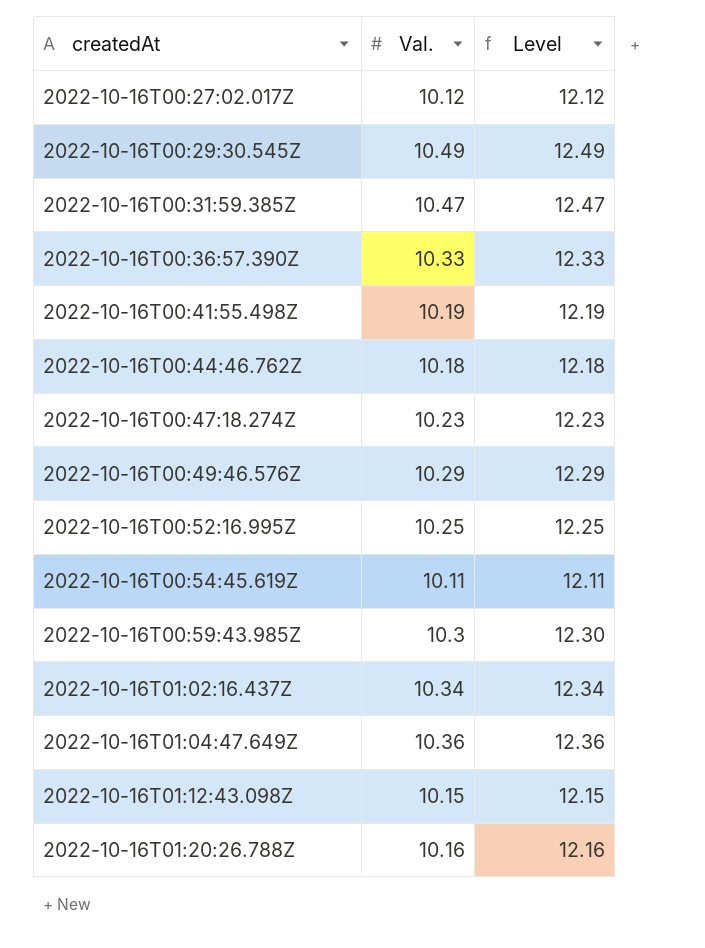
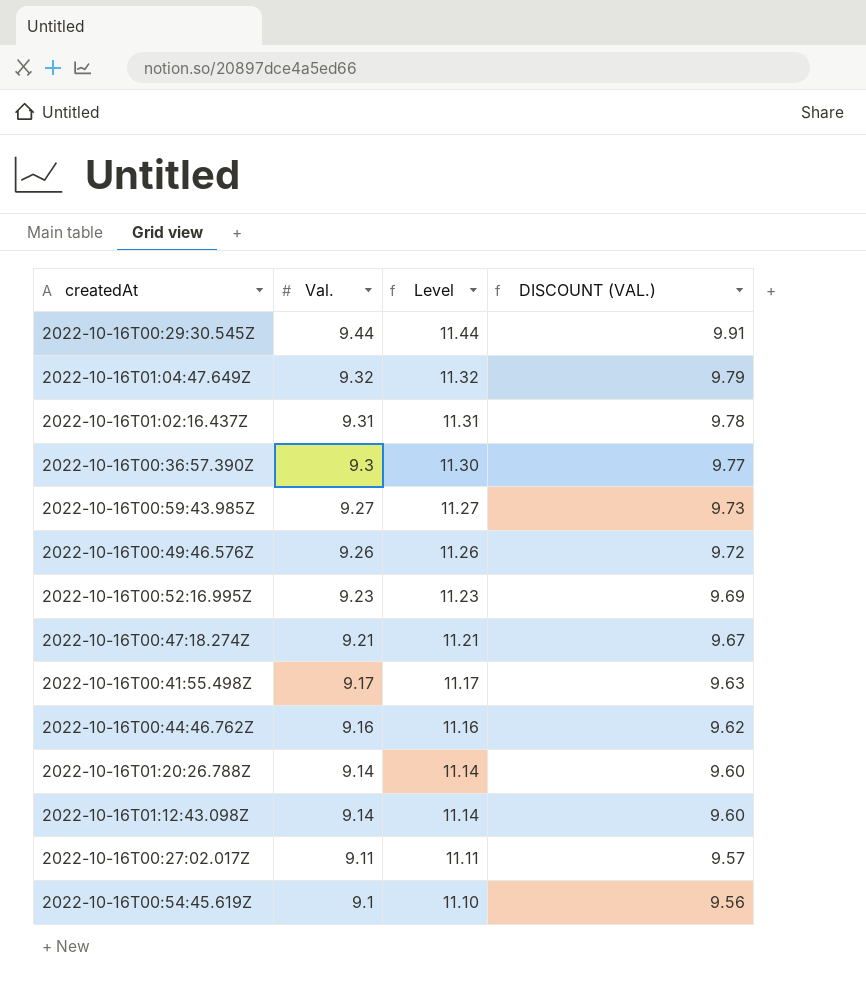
row order: createdAt ascending -> Val. descending
column DISCOUNT (VAL.) | formula: none -> [Val.] * 1.05
row 2022-10-16T00:31:59.385Z: 10.47 | 12.47 -> none
2022-10-16T00:29:30.545Z | Val.: 10.49 -> 9.44
2022-10-16T00:29:30.545Z | Level: 12.49 -> 11.44
2022-10-16T01:04:47.649Z | Val.: 10.36 -> 9.32
2022-10-16T01:04:47.649Z | Level: 12.36 -> 11.32
2022-10-16T01:02:16.437Z | Val.: 10.34 -> 9.31
2022-10-16T01:02:16.437Z | Level: 12.34 -> 11.31
2022-10-16T00:36:57.390Z | Val.: 10.33 -> 9.3
2022-10-16T00:36:57.390Z | Level: 12.33 -> 11.30
2022-10-16T00:59:43.985Z | Val.: 10.3 -> 9.27
2022-10-16T00:59:43.985Z | Level: 12.30 -> 11.27
2022-10-16T00:49:46.576Z | Val.: 10.29 -> 9.26
2022-10-16T00:49:46.576Z | Level: 12.29 -> 11.26
2022-10-16T00:52:16.995Z | Val.: 10.25 -> 9.23
2022-10-16T00:52:16.995Z | Level: 12.25 -> 11.23
2022-10-16T00:47:18.274Z | Val.: 10.23 -> 9.21
2022-10-16T00:47:18.274Z | Level: 12.23 -> 11.21
2022-10-16T00:41:55.498Z | Val.: 10.19 -> 9.17
2022-10-16T00:41:55.498Z | Level: 12.19 -> 11.17
2022-10-16T00:44:46.762Z | Val.: 10.18 -> 9.16
2022-10-16T00:44:46.762Z | Level: 12.18 -> 11.16
2022-10-16T01:20:26.788Z | Val.: 10.16 -> 9.14
2022-10-16T01:20:26.788Z | Level: 12.16 -> 11.14
2022-10-16T01:12:43.098Z | Val.: 10.15 -> 9.14
2022-10-16T01:12:43.098Z | Level: 12.15 -> 11.14
2022-10-16T00:27:02.017Z | Val.: 10.12 -> 9.11
2022-10-16T00:27:02.017Z | Level: 12.12 -> 11.11
2022-10-16T00:54:45.619Z | Val.: 10.11 -> 9.1
2022-10-16T00:54:45.619Z | Level: 12.11 -> 11.10

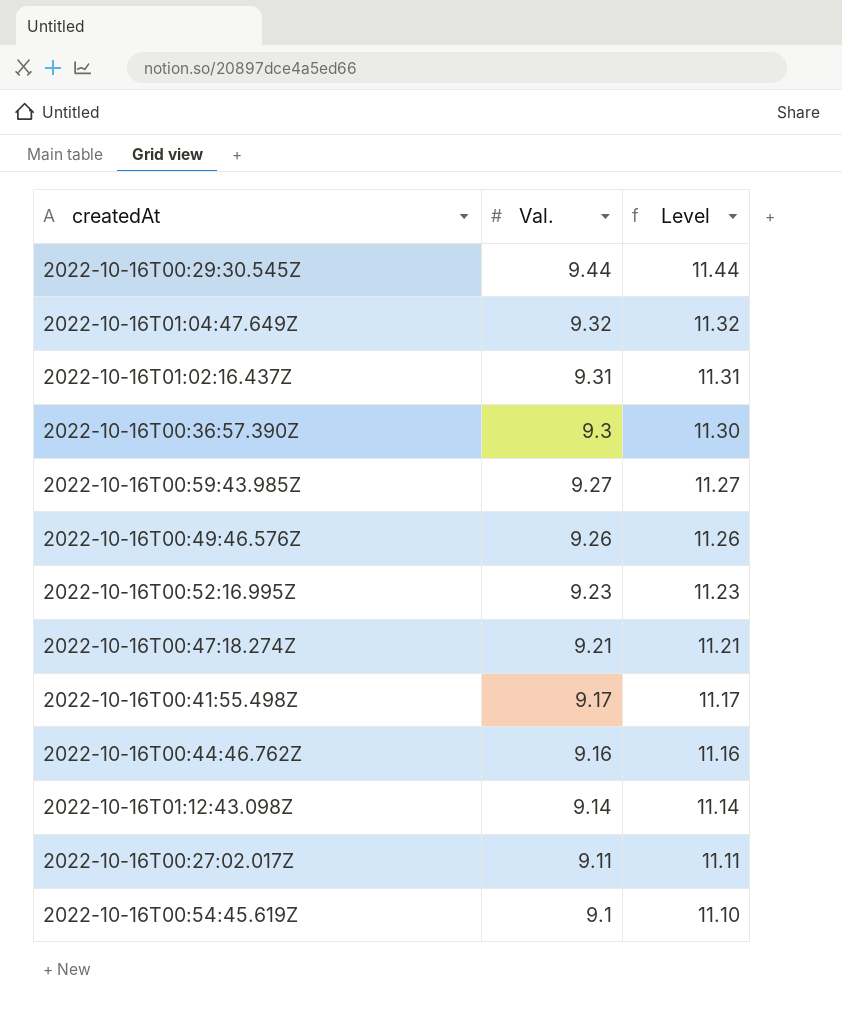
column DISCOUNT (VAL.) | formula: [Val.] * 1.05 -> none
row 2022-10-16T01:20:26.788Z: 9.14 | 11.14 | 9.60 -> none

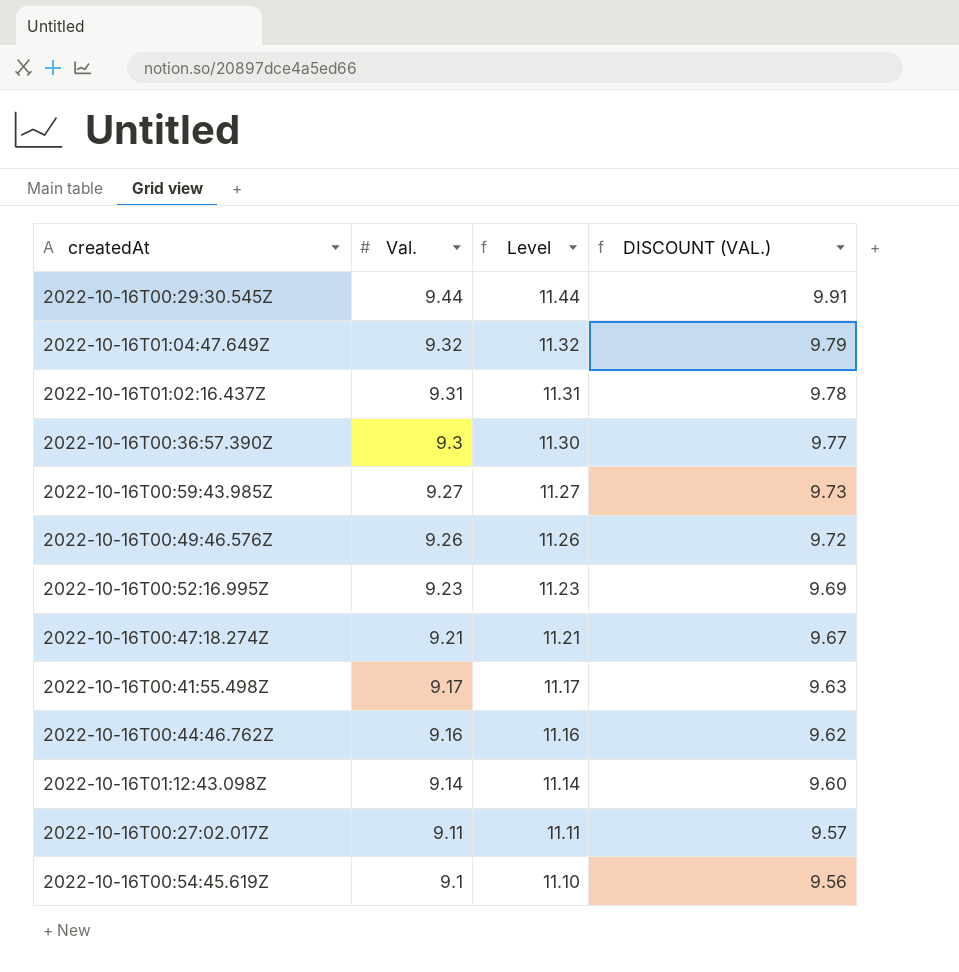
column DISCOUNT (VAL.) | formula: none -> [Val.] * 1.05

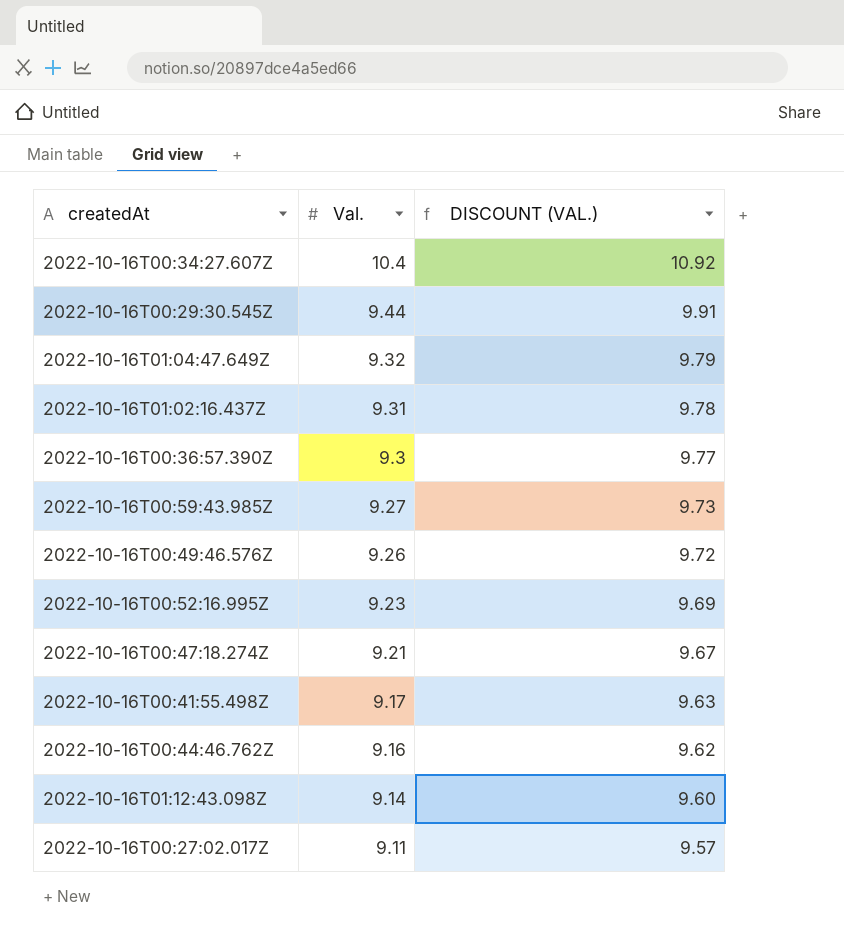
column Level | formula: [Val.] + 2 -> none
row 2022-10-16T00:54:45.619Z: 9.1 | 11.10 | 9.56 -> none
row 2022-10-16T00:34:27.607Z: none -> 10.4 | 10.92

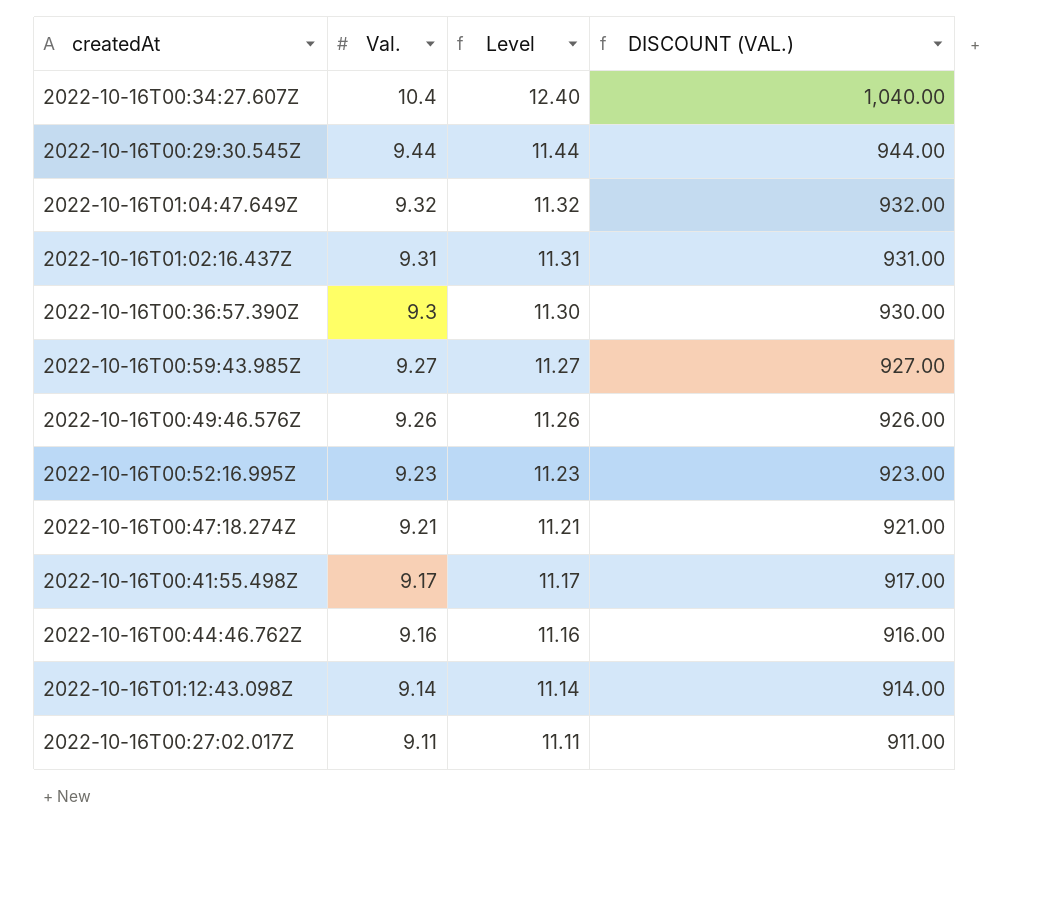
column Level | formula: none -> [Val.] + 2
column DISCOUNT (VAL.) | formula: [Val.] * 1.05 -> [Val.] * 100

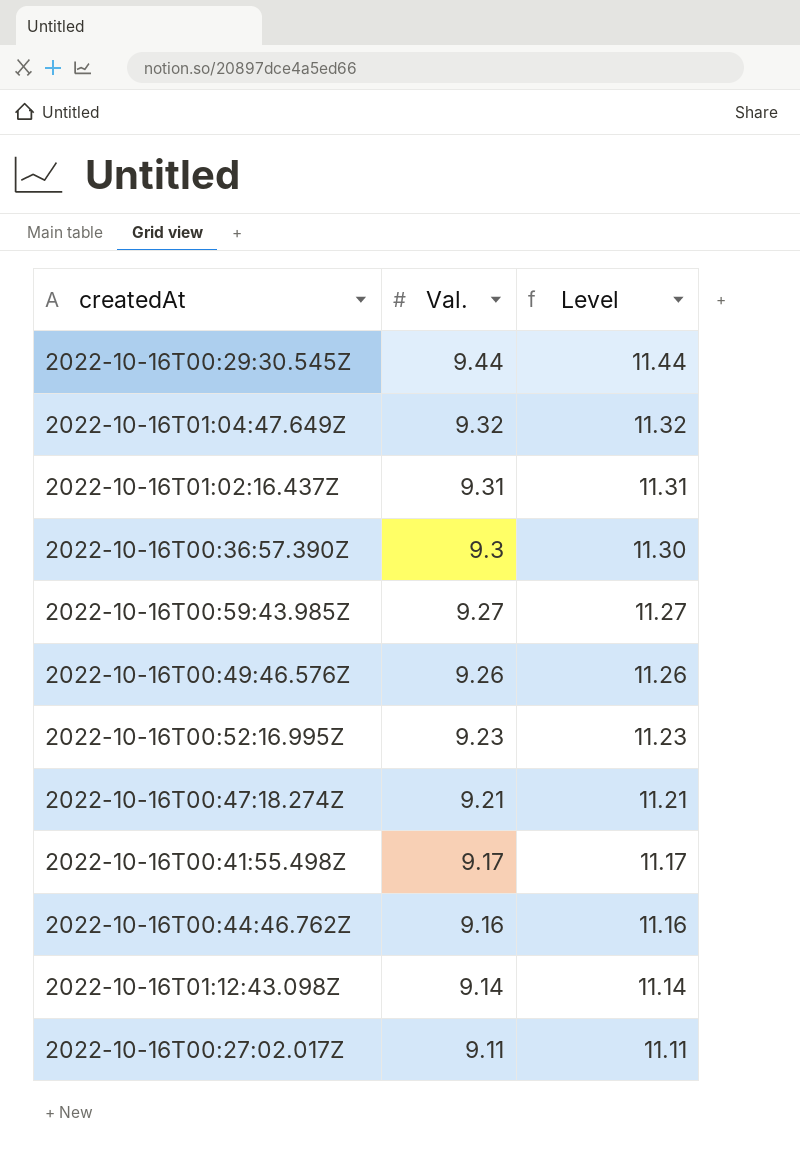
column DISCOUNT (VAL.) | formula: [Val.] * 100 -> none
row 2022-10-16T00:34:27.607Z: 10.4 | 12.40 | 1,040.00 -> none

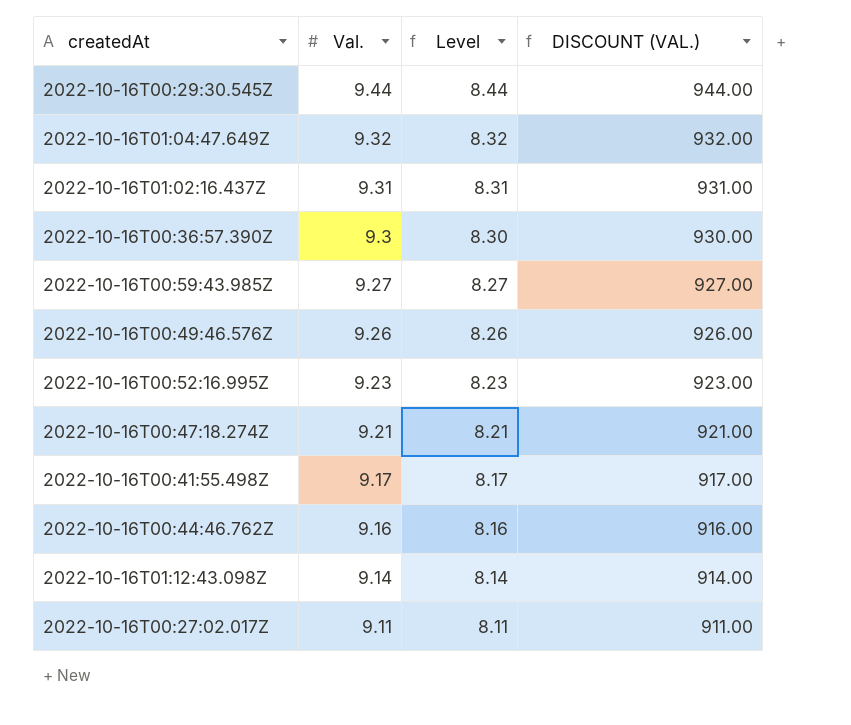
column Level | formula: [Val.] + 2 -> [Val.] - 1
column DISCOUNT (VAL.) | formula: none -> [Val.] * 100

